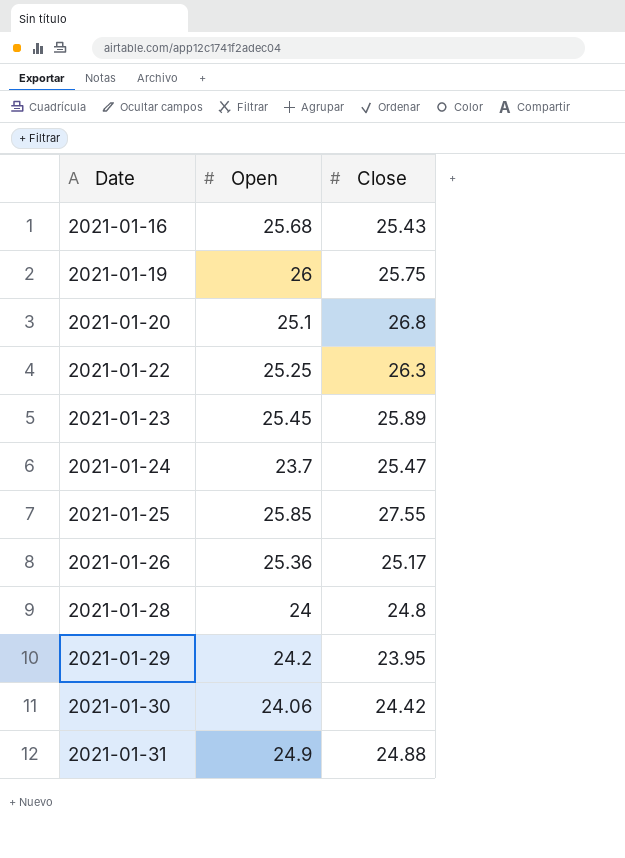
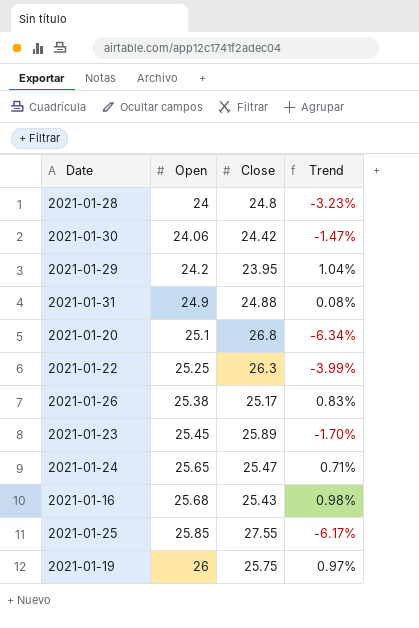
row order: Date ascending -> Open ascending
column Trend | formula: none -> ([Open] - [Close]) / [Close]
2021-01-26 | Open: 25.36 -> 25.38
2021-01-24 | Open: 23.7 -> 25.65

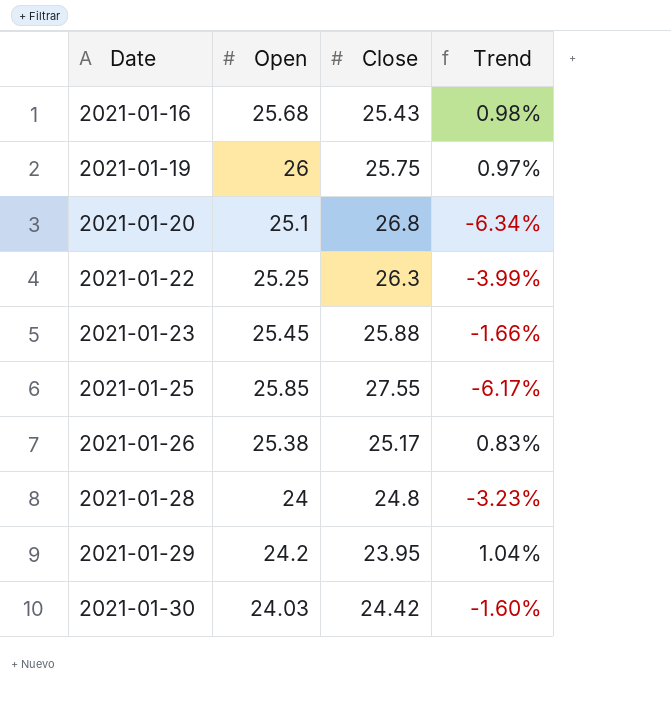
row order: Open ascending -> Date ascending
row 2021-01-31: 24.9 | 24.88 | 0.08% -> none
row 2021-01-24: 25.65 | 25.47 | 0.71% -> none
2021-01-23 | Close: 25.89 -> 25.88
2021-01-23 | Trend: -1.70% -> -1.66%
2021-01-30 | Open: 24.06 -> 24.03
2021-01-30 | Trend: -1.47% -> -1.60%

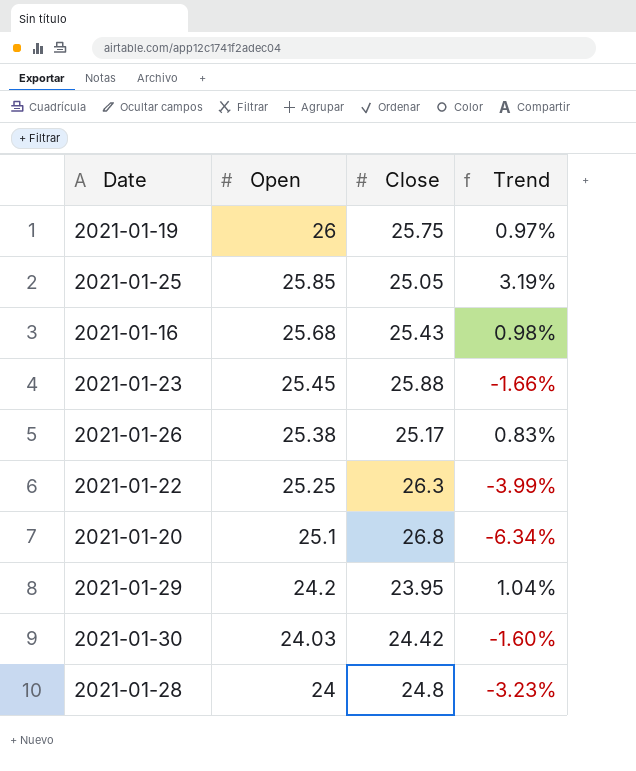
row order: Date ascending -> Open descending
2021-01-25 | Close: 27.55 -> 25.05
2021-01-25 | Trend: -6.17% -> 3.19%

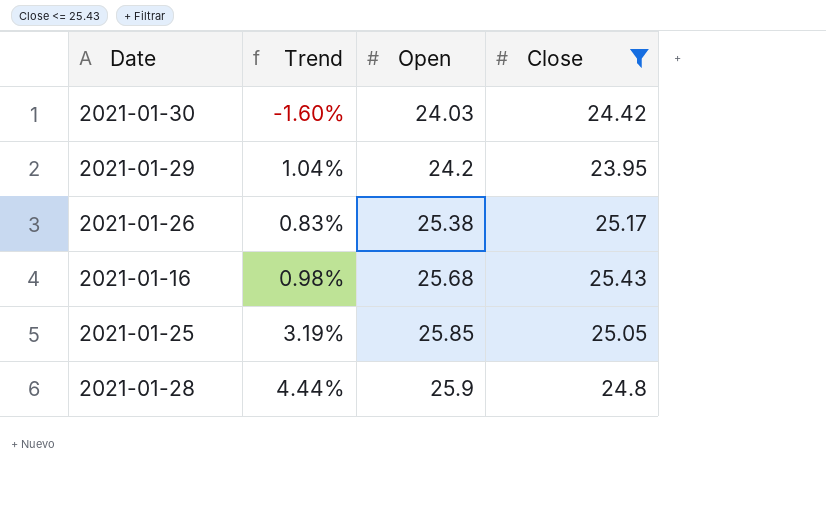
filter: none -> Close <= 25.43
row order: Open descending -> Open ascending
column Trend | position: 4 -> 2
2021-01-28 | Trend: -3.23% -> 4.44%
2021-01-28 | Open: 24 -> 25.9

